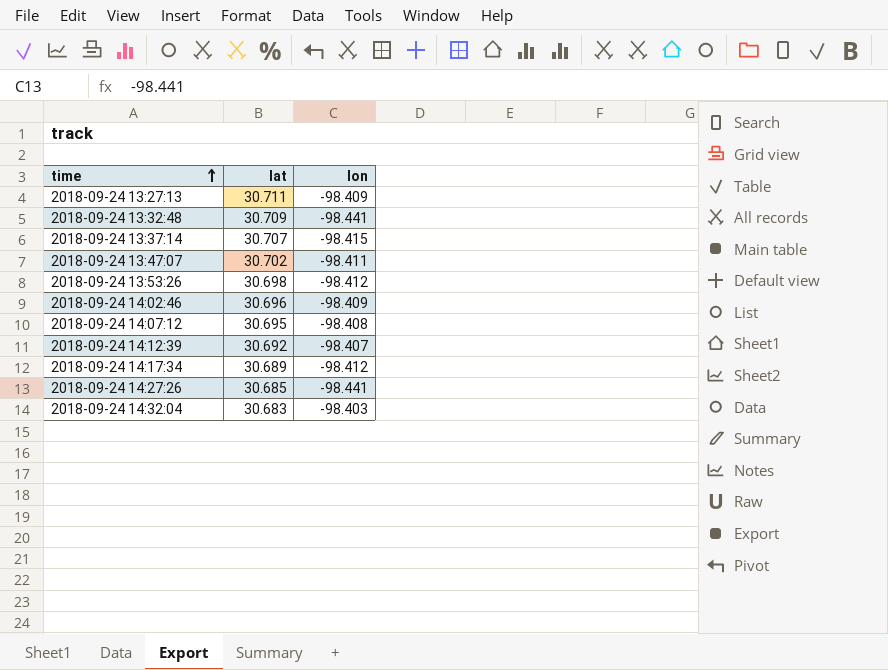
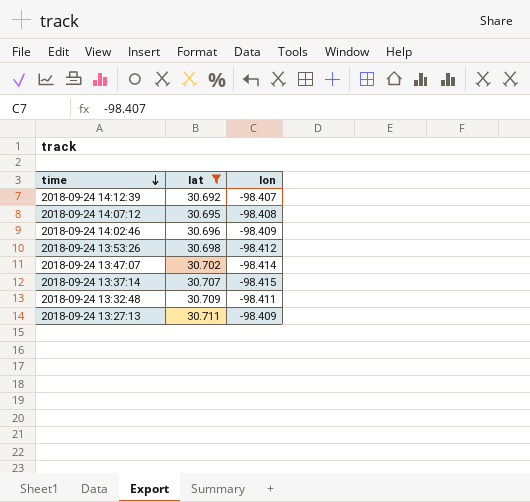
filter: none -> lat >= 30.692
row order: time ascending -> time descending
2018-09-24 13:47:07 | lon: -98.411 -> -98.414
2018-09-24 13:32:48 | lon: -98.441 -> -98.411

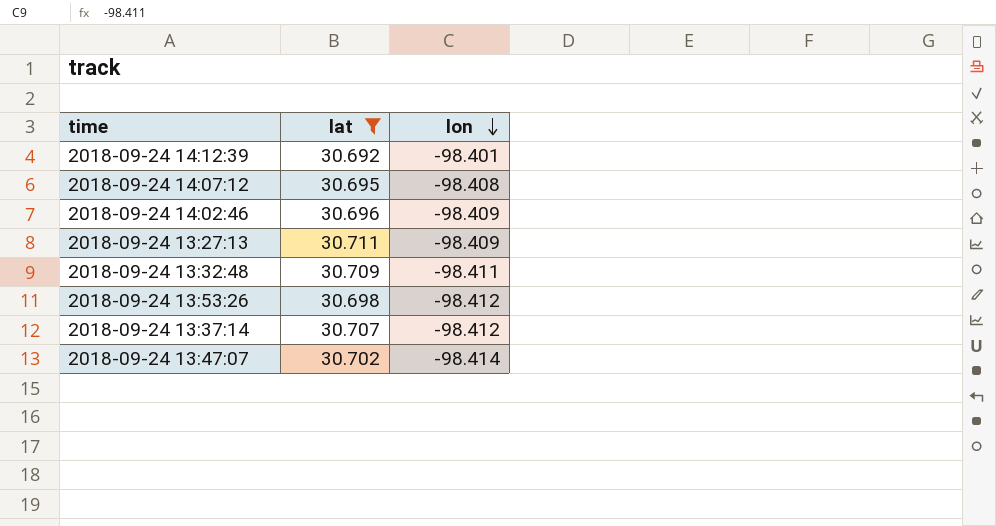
row order: time descending -> lon descending
2018-09-24 14:12:39 | lon: -98.407 -> -98.401
2018-09-24 13:37:14 | lon: -98.415 -> -98.412

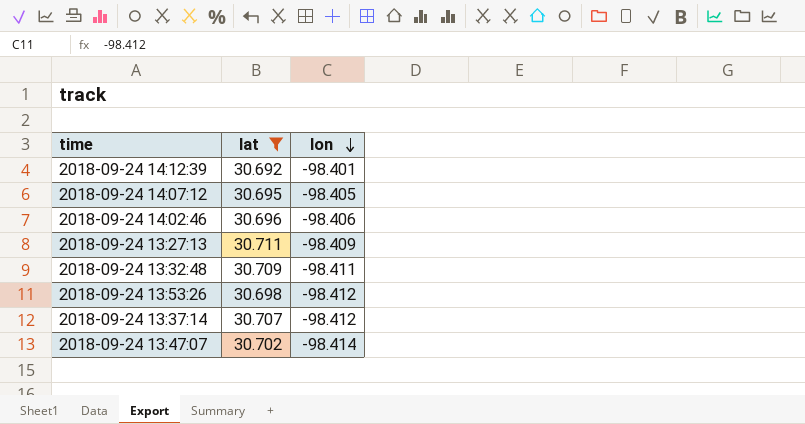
2018-09-24 14:07:12 | lon: -98.408 -> -98.405
2018-09-24 14:02:46 | lon: -98.409 -> -98.406

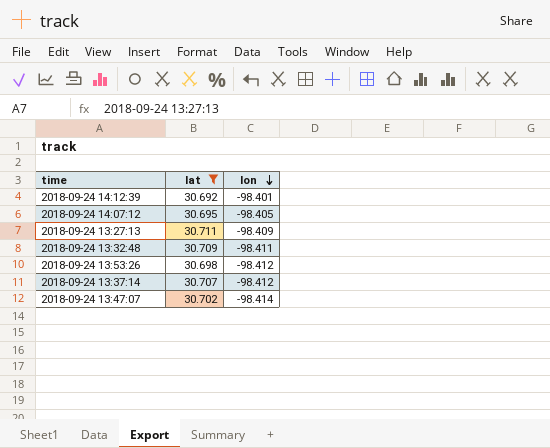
row 2018-09-24 14:02:46: 30.696 | -98.406 -> none

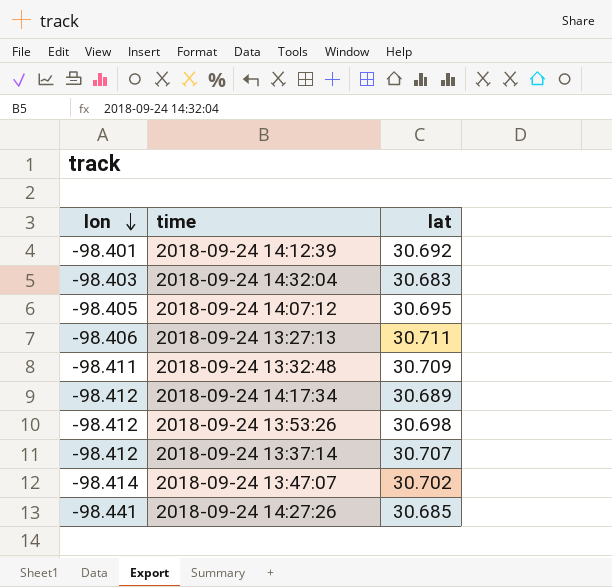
filter: lat >= 30.692 -> none
column lon | position: 3 -> 1
2018-09-24 13:27:13 | lon: -98.409 -> -98.406

